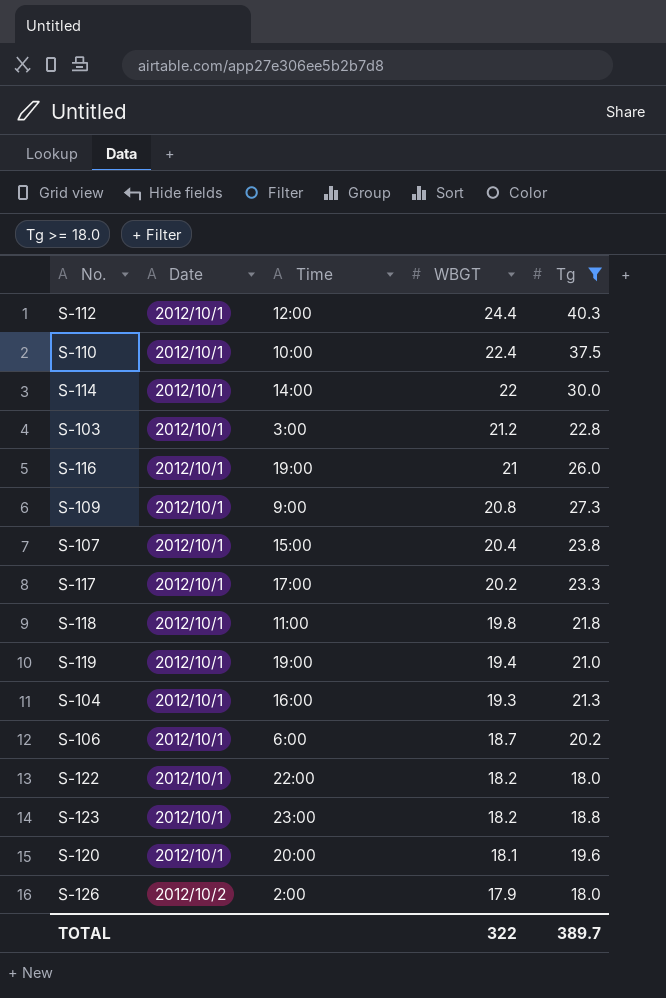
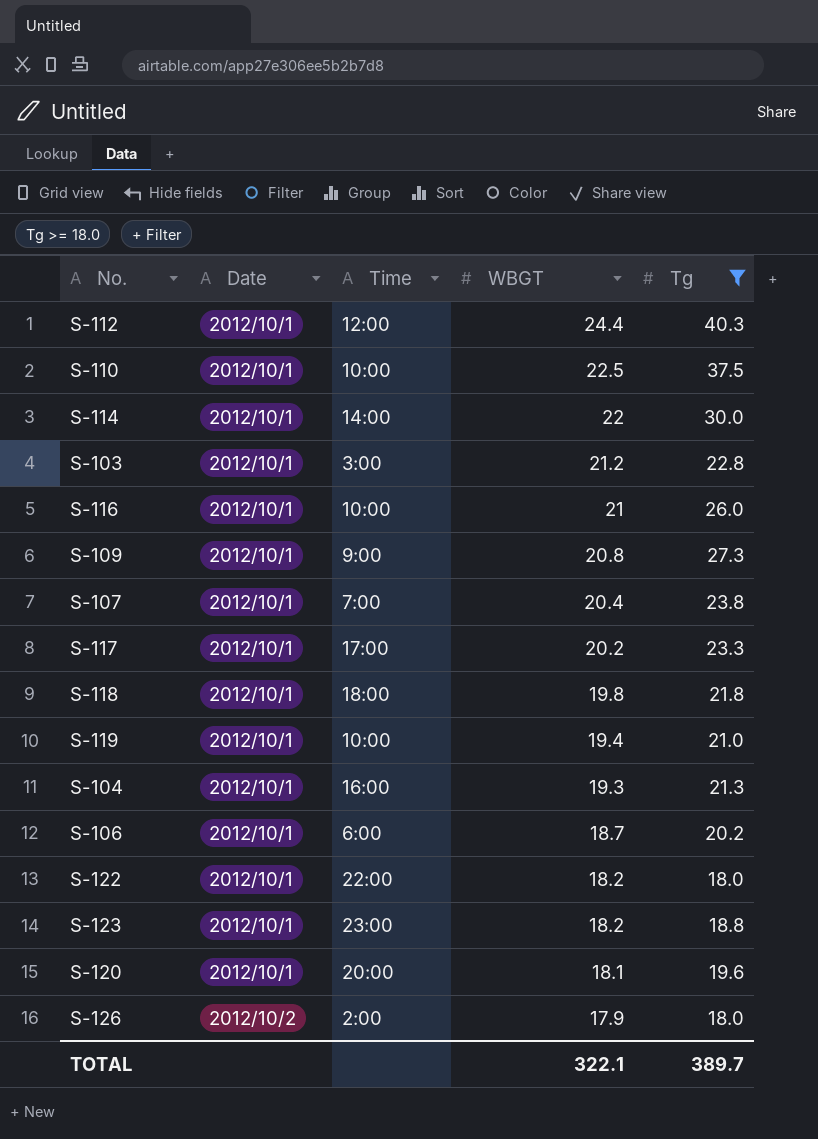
S-110 | WBGT: 22.4 -> 22.5
S-116 | Time: 19:00 -> 10:00
S-107 | Time: 15:00 -> 7:00
S-118 | Time: 11:00 -> 18:00
S-119 | Time: 19:00 -> 10:00
TOTAL | WBGT: 322 -> 322.1

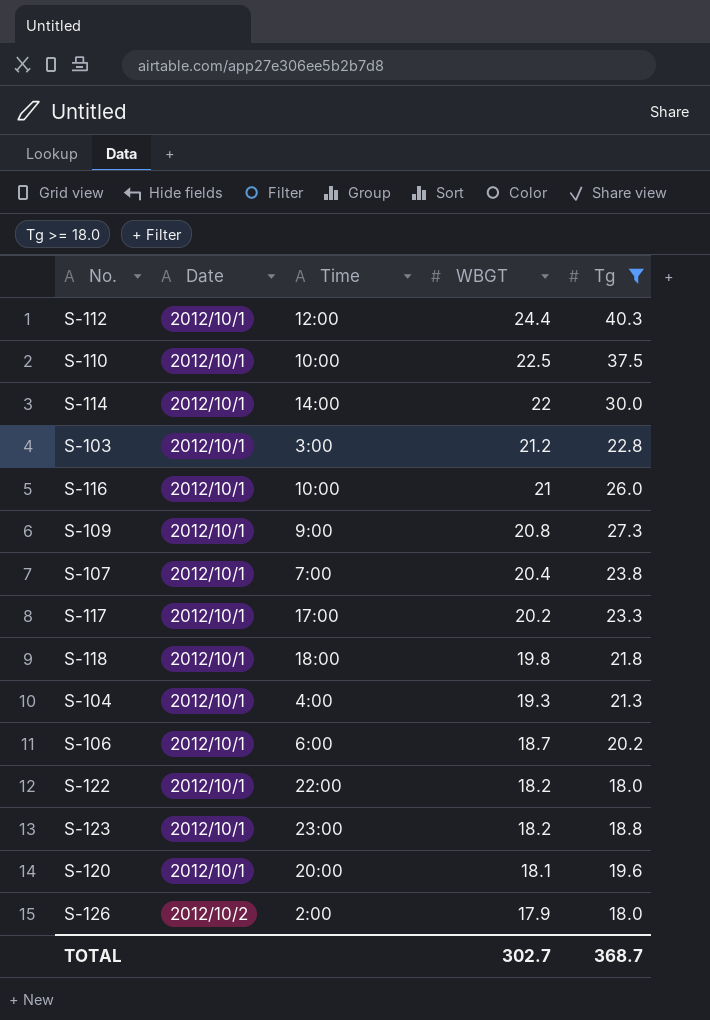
row S-119: 2012/10/1 | 10:00 | 19.4 | 21.0 -> none
S-104 | Time: 16:00 -> 4:00
TOTAL | WBGT: 322.1 -> 302.7
TOTAL | Tg: 389.7 -> 368.7

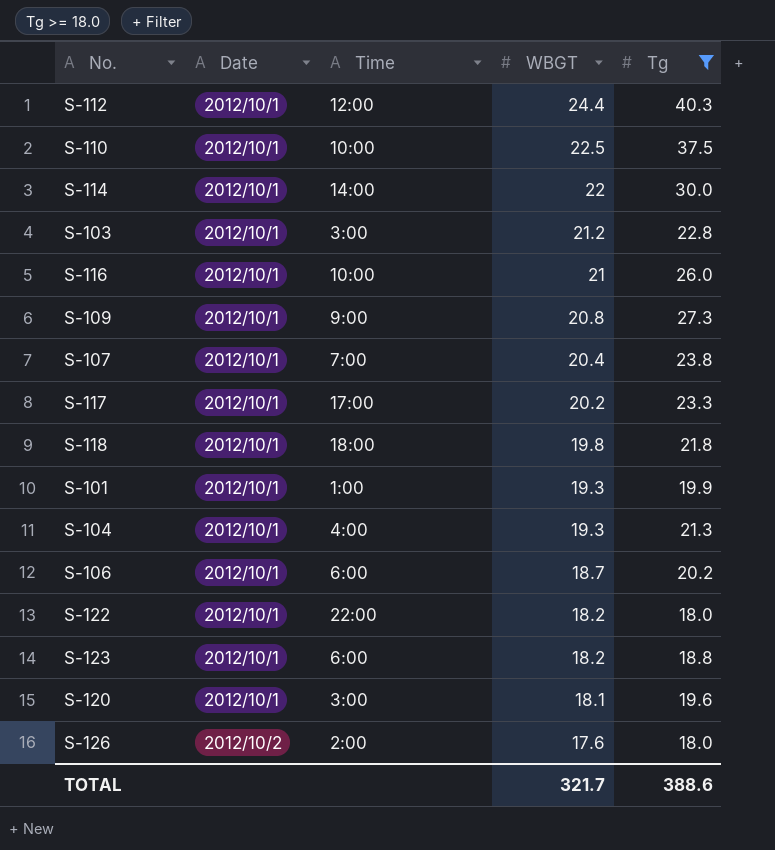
row S-101: none -> 2012/10/1 | 1:00 | 19.3 | 19.9
S-123 | Time: 23:00 -> 6:00
S-120 | Time: 20:00 -> 3:00
S-126 | WBGT: 17.9 -> 17.6
TOTAL | WBGT: 302.7 -> 321.7
TOTAL | Tg: 368.7 -> 388.6

